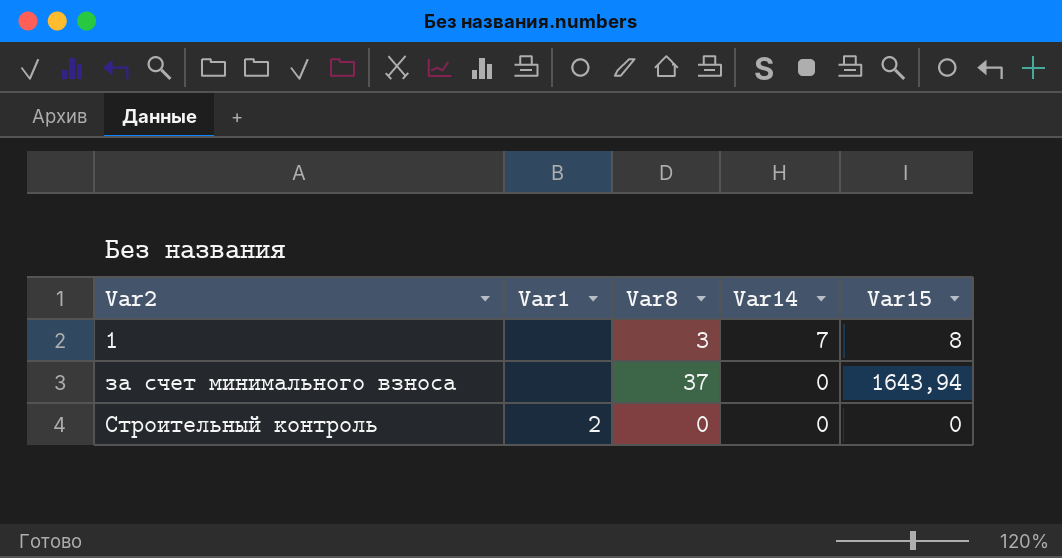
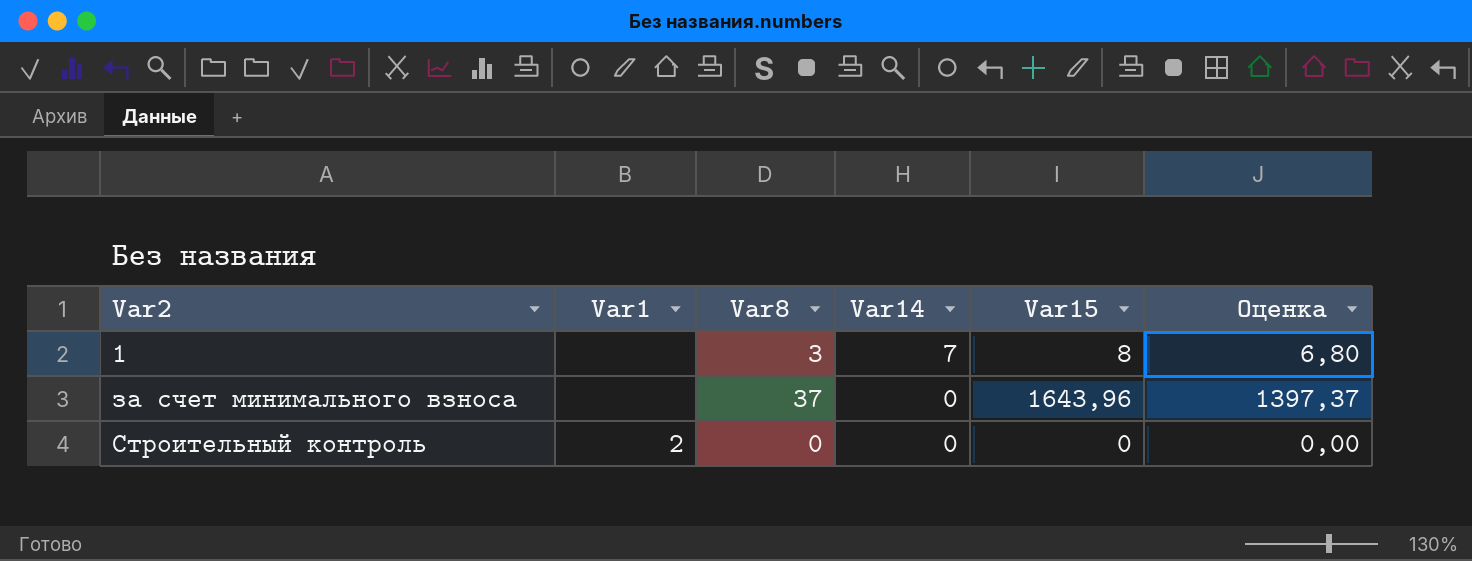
column Оценка | formula: none -> [Var15] * 0,85
за счет минимального взноса | Var15: 1643,94 -> 1643,96

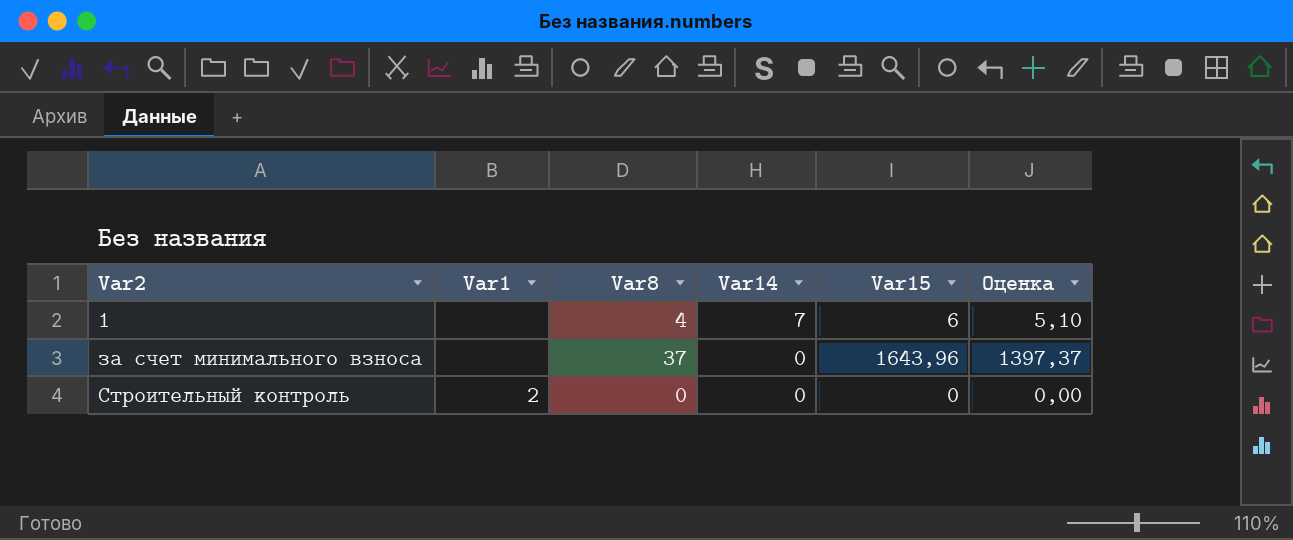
1 | Var8: 3 -> 4
1 | Var15: 8 -> 6
1 | Оценка: 6,80 -> 5,10

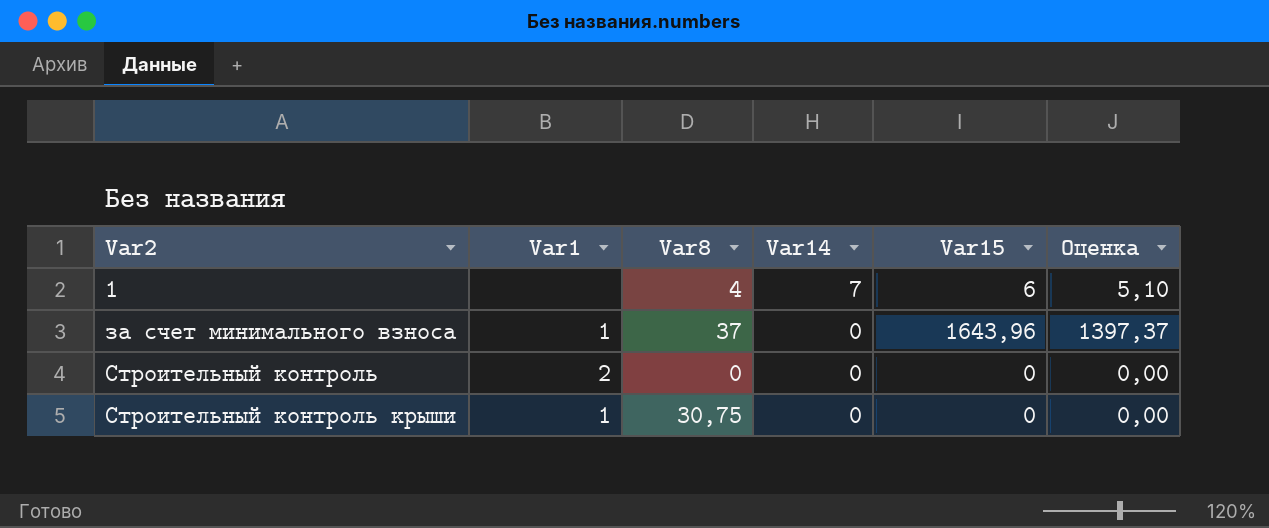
за счет минимального взноса | Var1: none -> 1
row Строительный контроль крыши: none -> 1 | 30,75 | 0 | 0 | 0,00

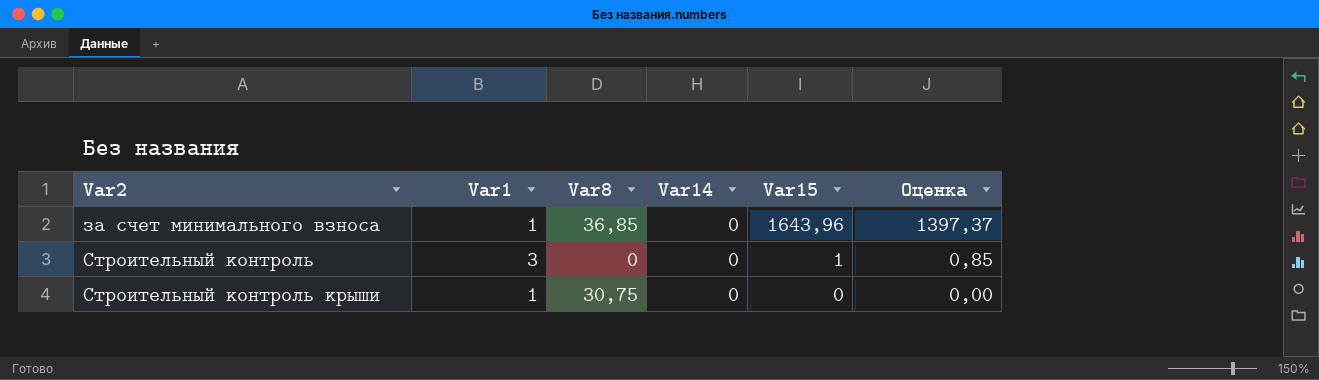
row 1: none | 4 | 7 | 6 | 5,10 -> none
за счет минимального взноса | Var8: 37 -> 36,85
Строительный контроль | Var1: 2 -> 3
Строительный контроль | Var15: 0 -> 1
Строительный контроль | Оценка: 0,00 -> 0,85

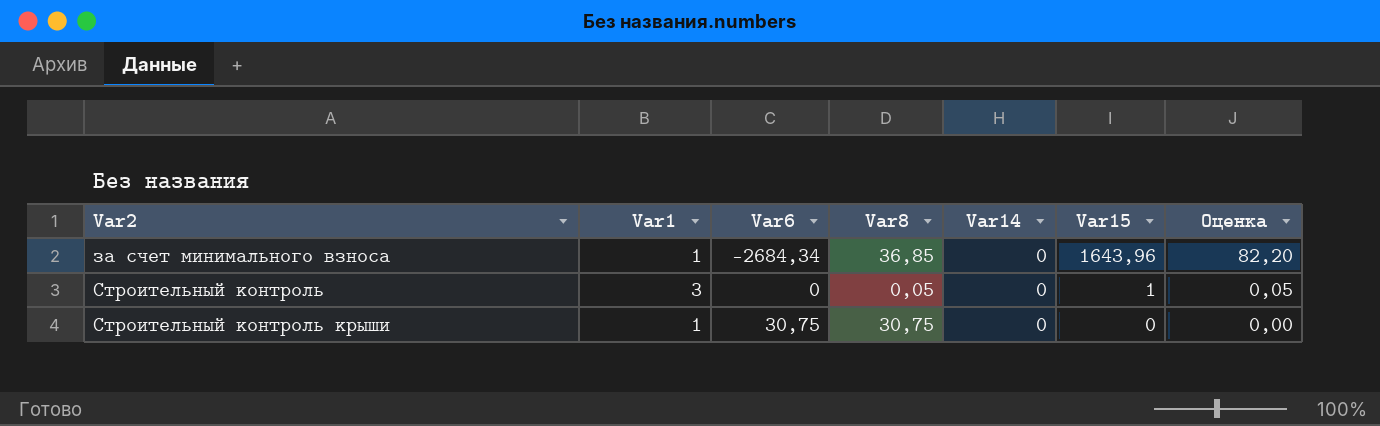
column Var6 | position: none -> 3
column Оценка | formula: [Var15] * 0,85 -> [Var15] * 0,05
Строительный контроль | Var8: 0 -> 0,05

